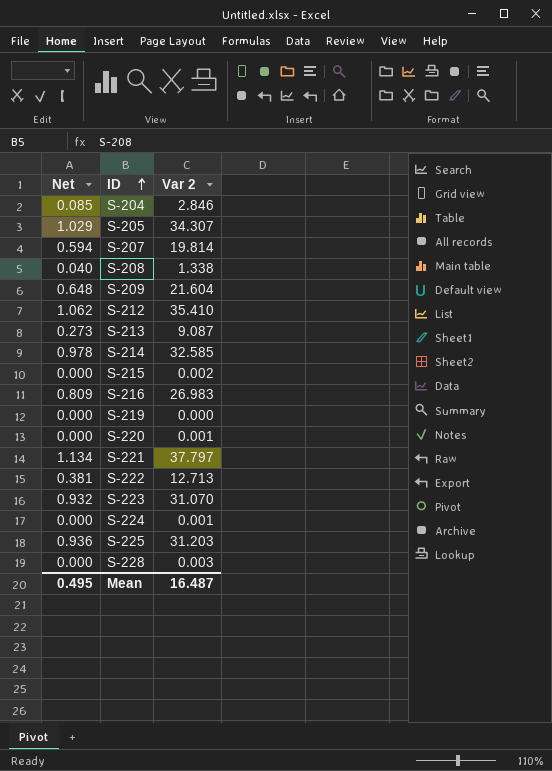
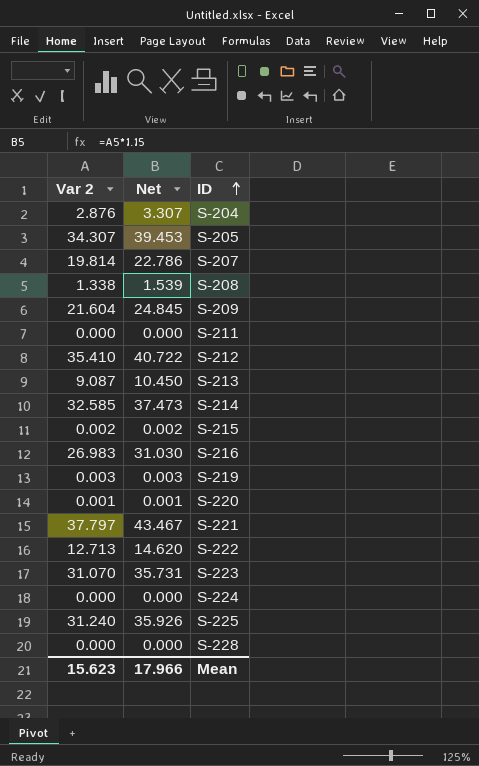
column Var 2 | position: 3 -> 1
column Net | formula: [Var 2] * 0.03 -> [Var 2] * 1.15
S-204 | Var 2: 2.846 -> 2.876
row S-211: none -> 0.000 | 0.000
S-219 | Var 2: 0.000 -> 0.003
S-224 | Var 2: 0.001 -> 0.000
S-225 | Var 2: 31.203 -> 31.240
S-228 | Var 2: 0.003 -> 0.000
Mean | Var 2: 16.487 -> 15.623
Mean | Net: 0.495 -> 17.966

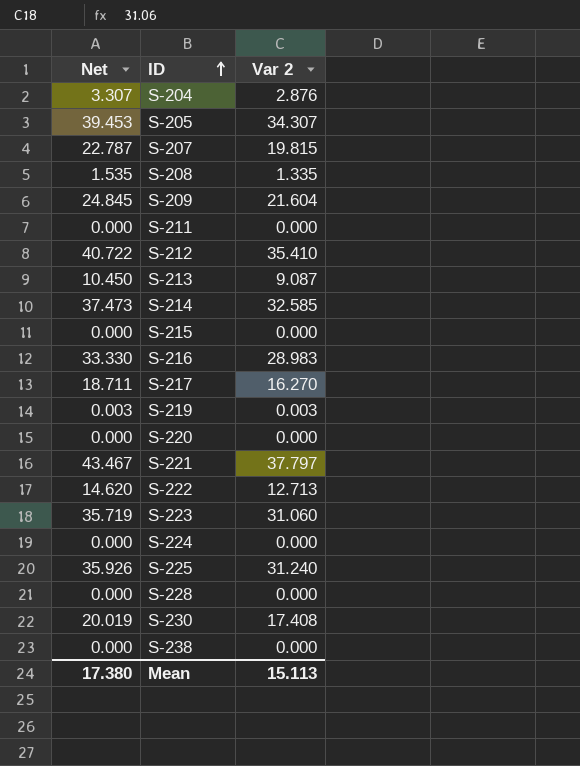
column Var 2 | position: 1 -> 3
S-207 | Net: 22.786 -> 22.787
S-207 | Var 2: 19.814 -> 19.815
S-208 | Net: 1.539 -> 1.535
S-208 | Var 2: 1.338 -> 1.335
S-215 | Net: 0.002 -> 0.000
S-215 | Var 2: 0.002 -> 0.000
S-216 | Net: 31.030 -> 33.330
S-216 | Var 2: 26.983 -> 28.983
row S-217: none -> 18.711 | 16.270
S-220 | Net: 0.001 -> 0.000
S-220 | Var 2: 0.001 -> 0.000
S-223 | Net: 35.731 -> 35.719
S-223 | Var 2: 31.070 -> 31.060
row S-230: none -> 20.019 | 17.408
row S-238: none -> 0.000 | 0.000
Mean | Net: 17.966 -> 17.380
Mean | Var 2: 15.623 -> 15.113

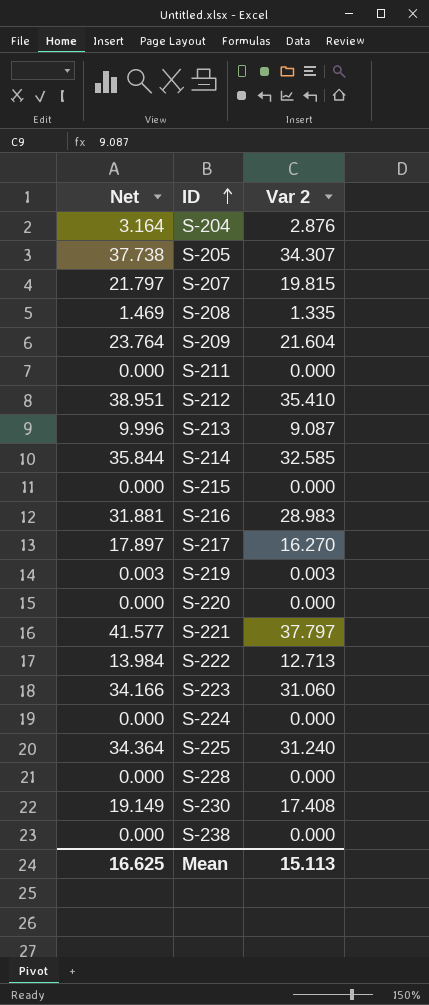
column Net | formula: [Var 2] * 1.15 -> [Var 2] * 1.1
Mean | Net: 17.380 -> 16.625

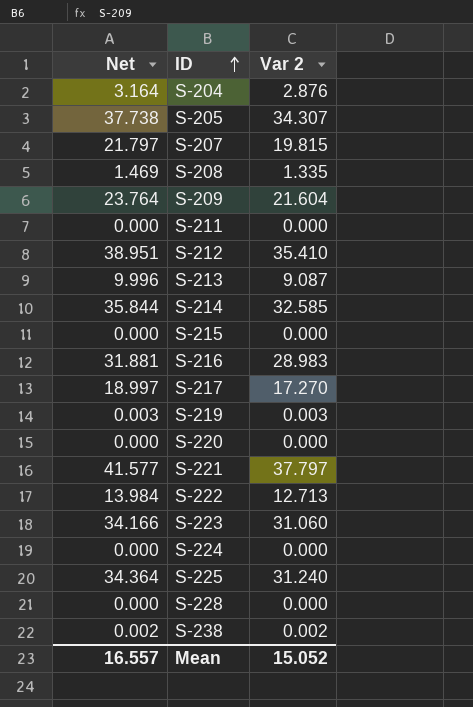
row S-230: 19.149 | 17.408 -> none
S-217 | Net: 17.897 -> 18.997
S-217 | Var 2: 16.270 -> 17.270
S-238 | Net: 0.000 -> 0.002
S-238 | Var 2: 0.000 -> 0.002
Mean | Net: 16.625 -> 16.557
Mean | Var 2: 15.113 -> 15.052

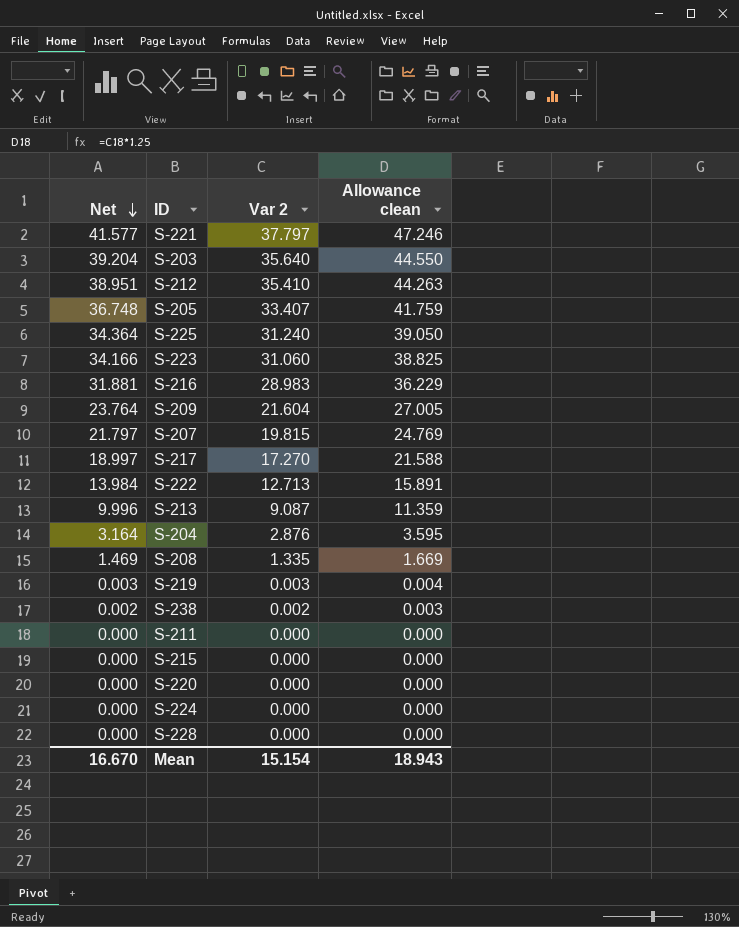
row order: ID ascending -> Net descending
column Allowance clean | formula: none -> [Var 2] * 1.25
row S-214: 35.844 | 32.585 -> none
row S-203: none -> 39.204 | 35.640 | 44.550
S-205 | Net: 37.738 -> 36.748
S-205 | Var 2: 34.307 -> 33.407
Mean | Net: 16.557 -> 16.670
Mean | Var 2: 15.052 -> 15.154

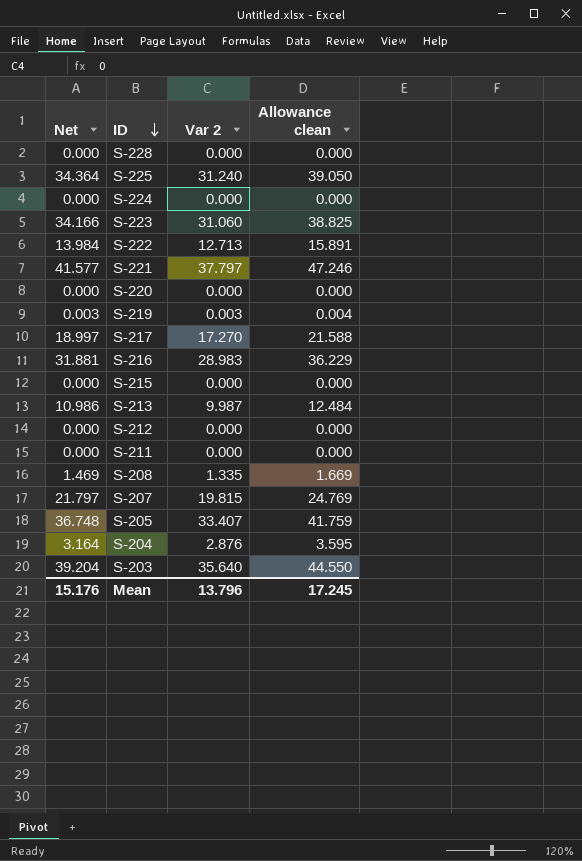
row order: Net descending -> ID descending
row S-209: 23.764 | 21.604 | 27.005 -> none
row S-238: 0.002 | 0.002 | 0.003 -> none
S-213 | Net: 9.996 -> 10.986
S-213 | Var 2: 9.087 -> 9.987
S-213 | Allowance clean: 11.359 -> 12.484
S-212 | Net: 38.951 -> 0.000
S-212 | Var 2: 35.410 -> 0.000
S-212 | Allowance clean: 44.263 -> 0.000
Mean | Net: 16.670 -> 15.176
Mean | Var 2: 15.154 -> 13.796
Mean | Allowance clean: 18.943 -> 17.245

